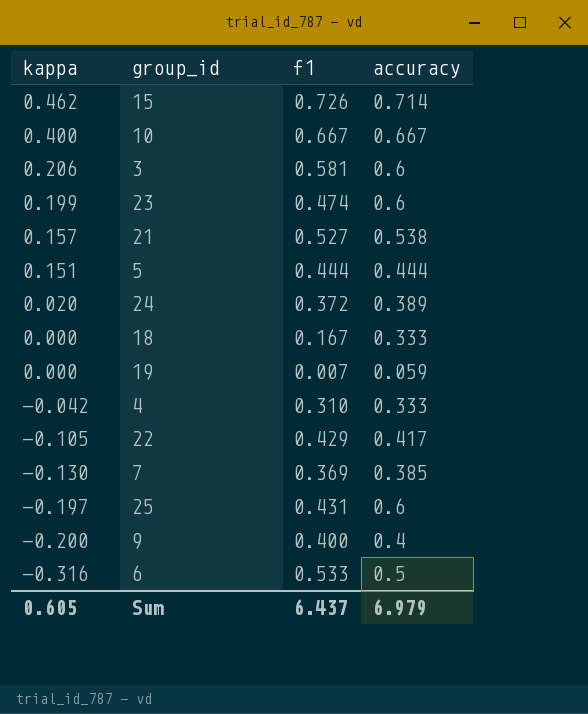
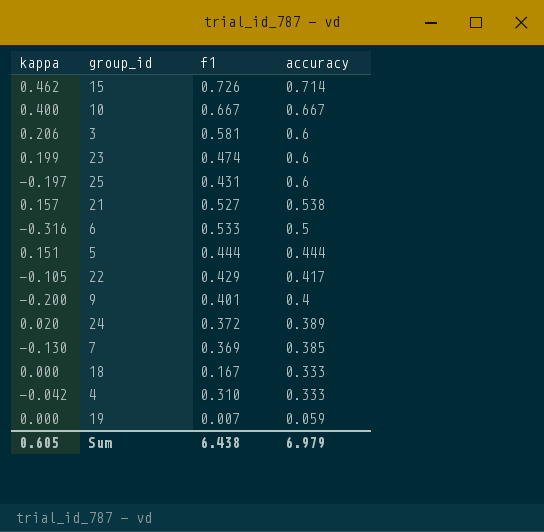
row order: kappa descending -> accuracy descending
9 | f1: 0.400 -> 0.401
Sum | f1: 6.437 -> 6.438

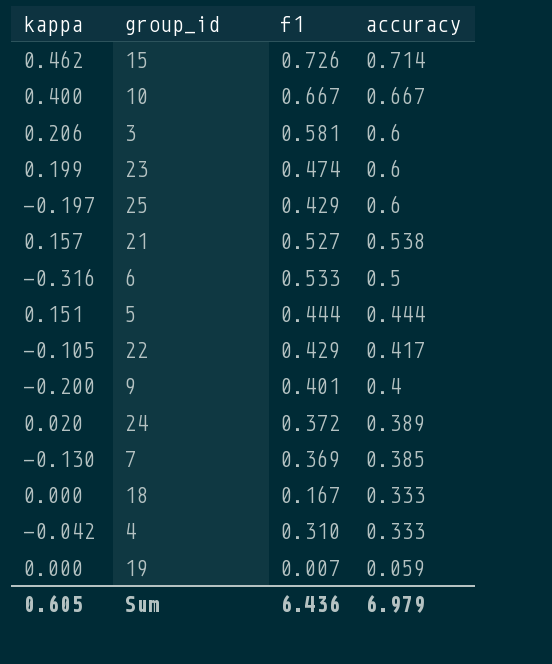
25 | f1: 0.431 -> 0.429
Sum | f1: 6.438 -> 6.436

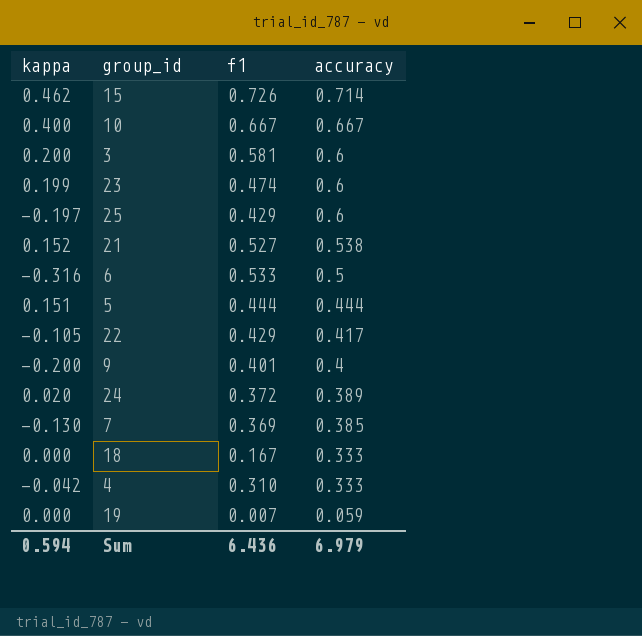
3 | kappa: 0.206 -> 0.200
21 | kappa: 0.157 -> 0.152
Sum | kappa: 0.605 -> 0.594

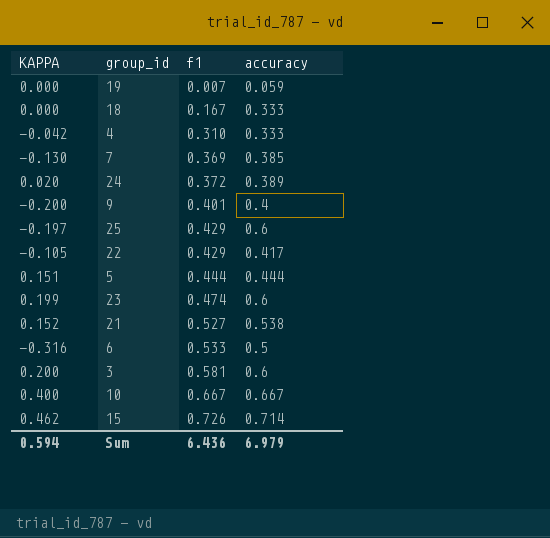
row order: accuracy descending -> f1 ascending
column name: kappa -> KAPPA

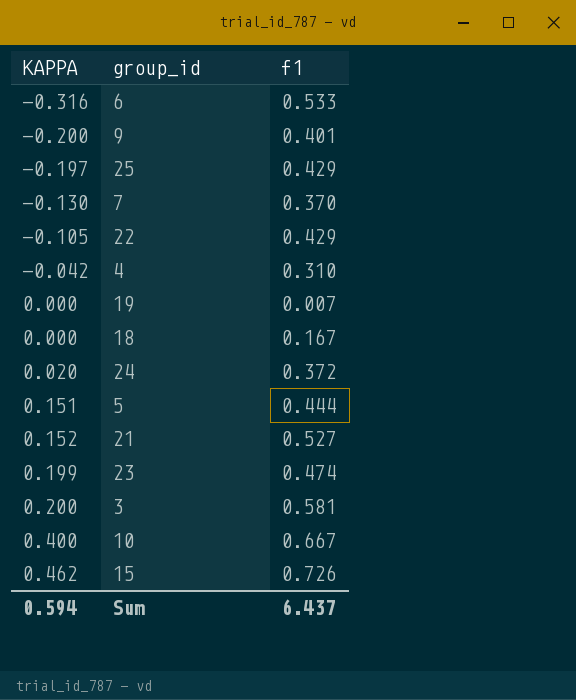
row order: f1 ascending -> KAPPA ascending
column accuracy | position: 4 -> none
7 | f1: 0.369 -> 0.370
Sum | f1: 6.436 -> 6.437

